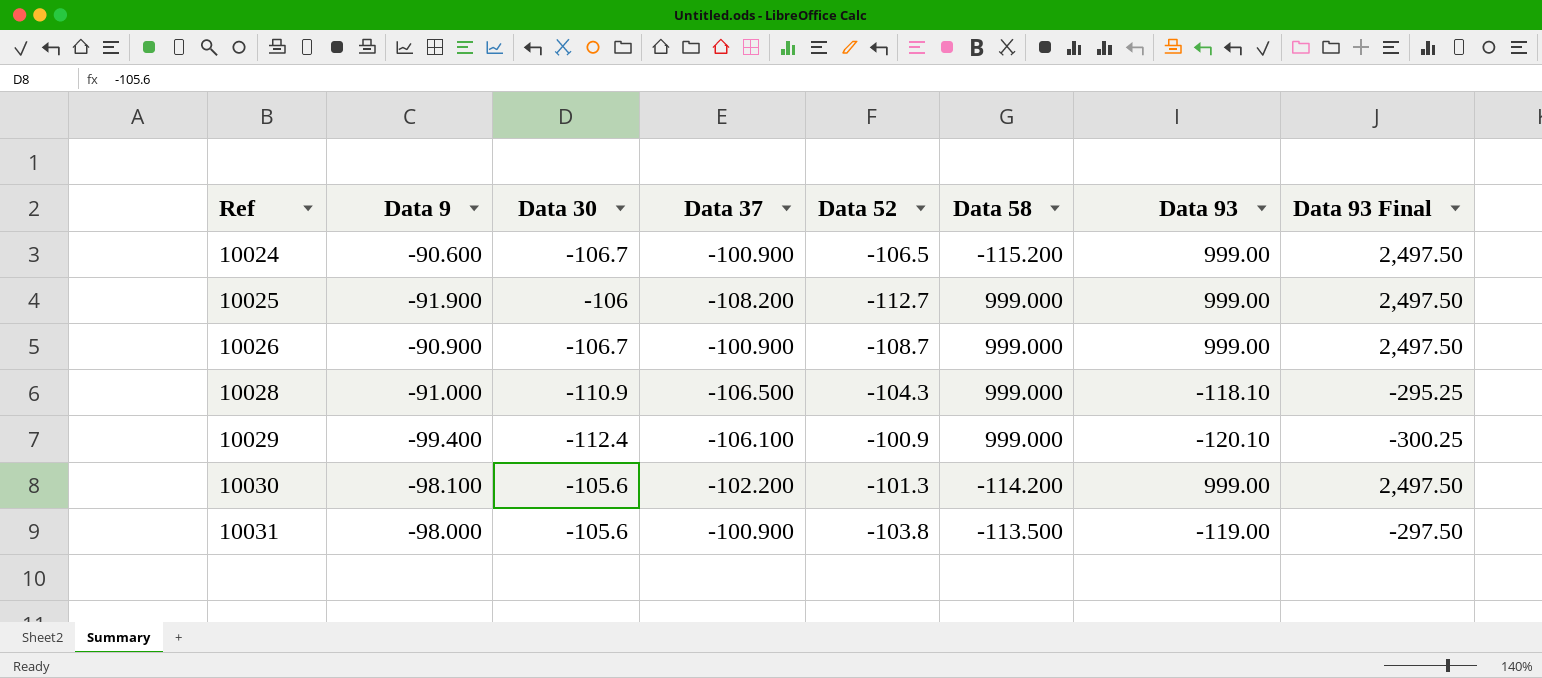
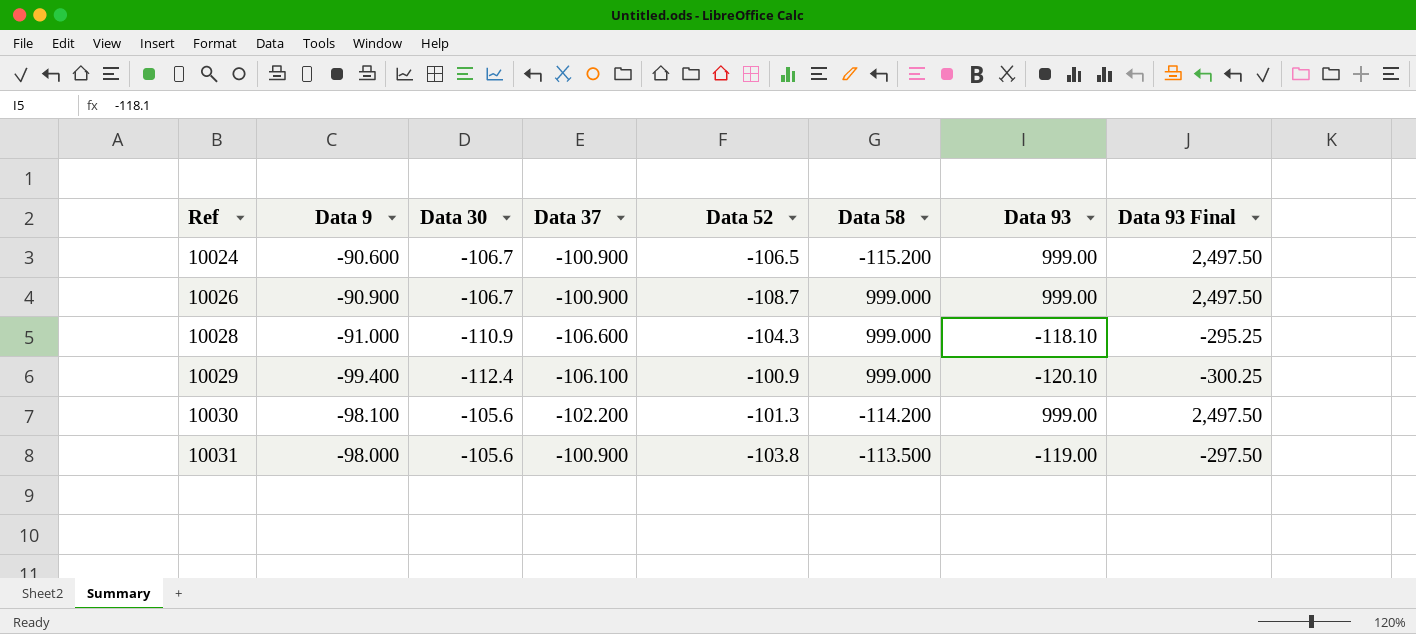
row 10025: -91.900 | -106 | -108.200 | -112.7 | 999.000 | 999.00 | 2,497.50 -> none
10028 | Data 37: -106.500 -> -106.600

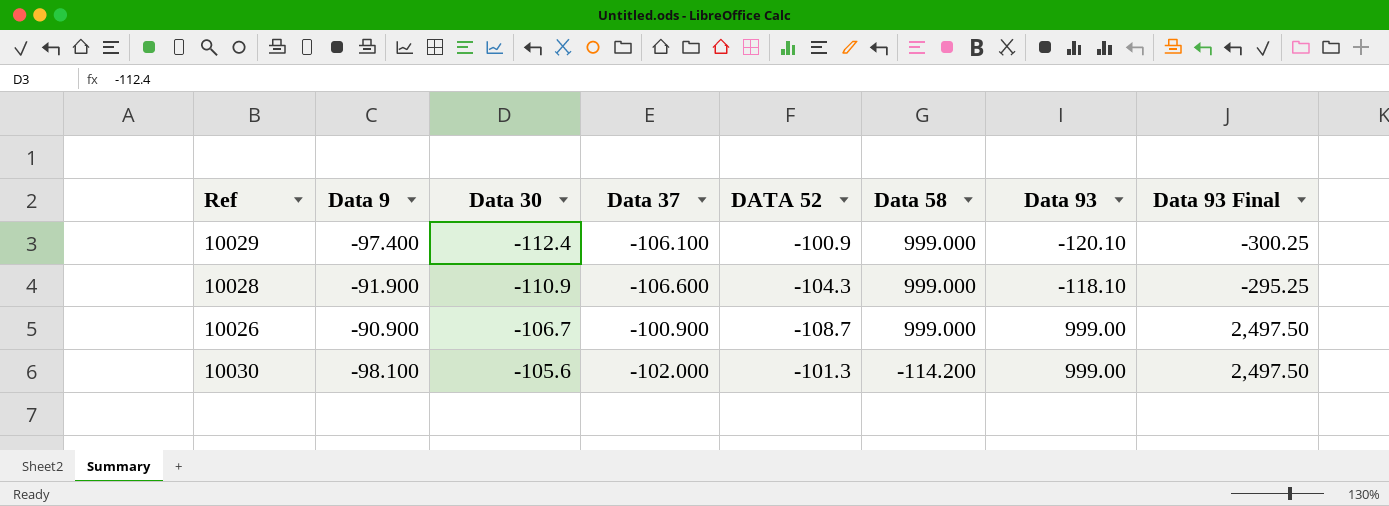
row order: Ref ascending -> Data 30 ascending
column name: Data 52 -> DATA 52
row 10024: -90.600 | -106.7 | -100.900 | -106.5 | -115.200 | 999.00 | 2,497.50 -> none
row 10031: -98.000 | -105.6 | -100.900 | -103.8 | -113.500 | -119.00 | -297.50 -> none
10029 | Data 9: -99.400 -> -97.400
10028 | Data 9: -91.000 -> -91.900
10030 | Data 37: -102.200 -> -102.000

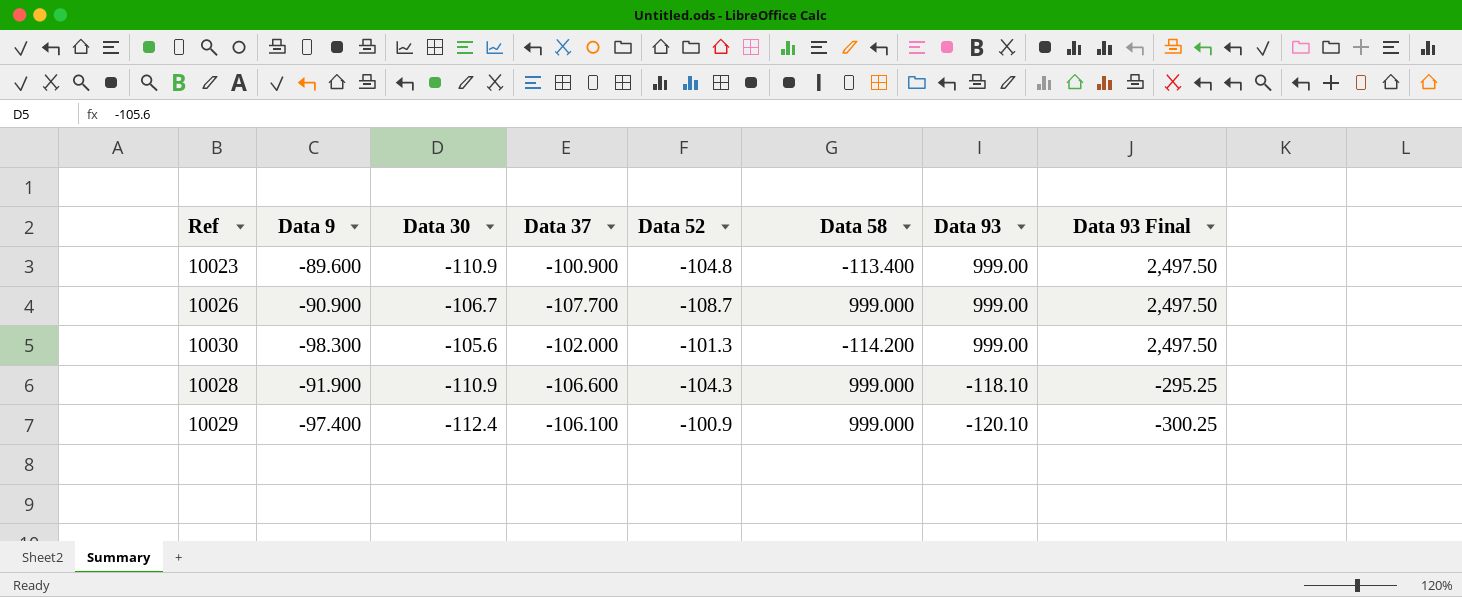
row order: Data 30 ascending -> Data 93 descending
column name: DATA 52 -> Data 52
row 10023: none -> -89.600 | -110.9 | -100.900 | -104.8 | -113.400 | 999.00 | 2,497.50
10026 | Data 37: -100.900 -> -107.700
10030 | Data 9: -98.100 -> -98.300

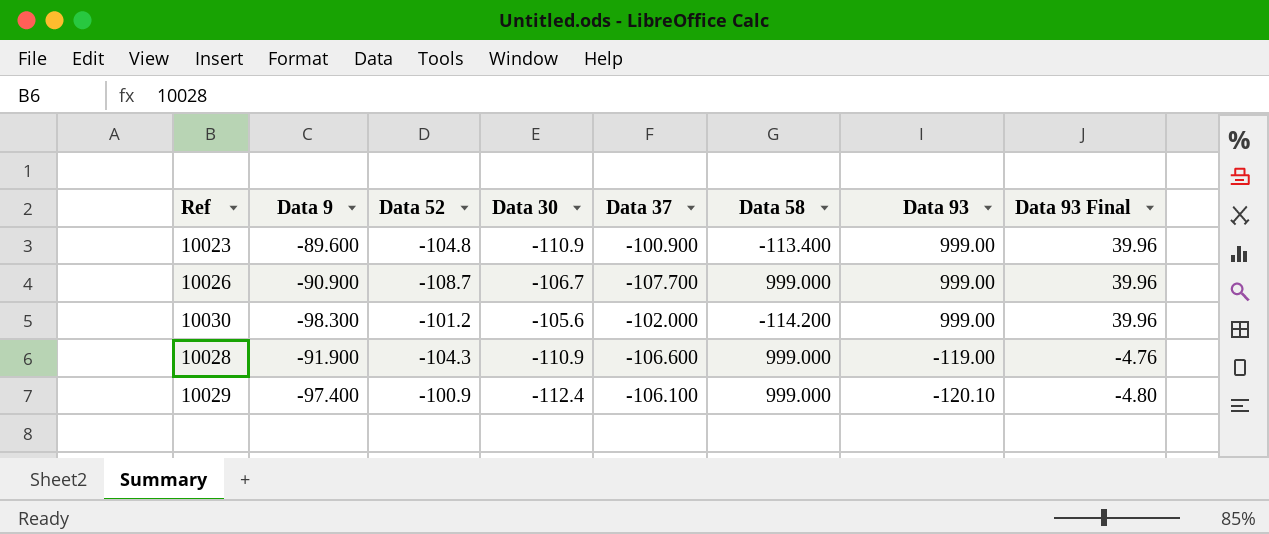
column Data 52 | position: 5 -> 3
column Data 93 Final | formula: [Data 93] * 2.5 -> [Data 93] * 0.04
10030 | Data 52: -101.3 -> -101.2
10028 | Data 93: -118.10 -> -119.00

